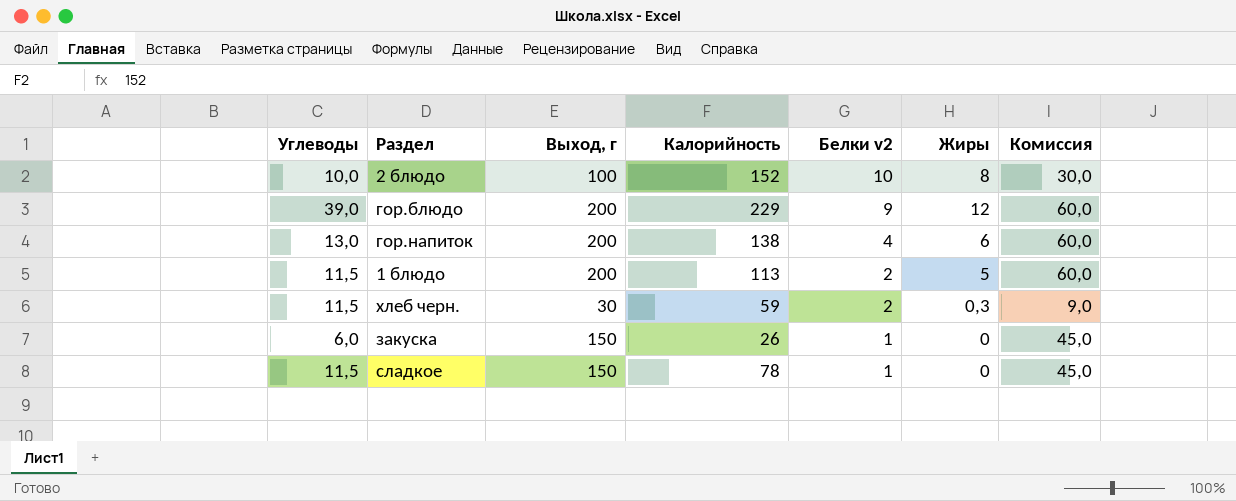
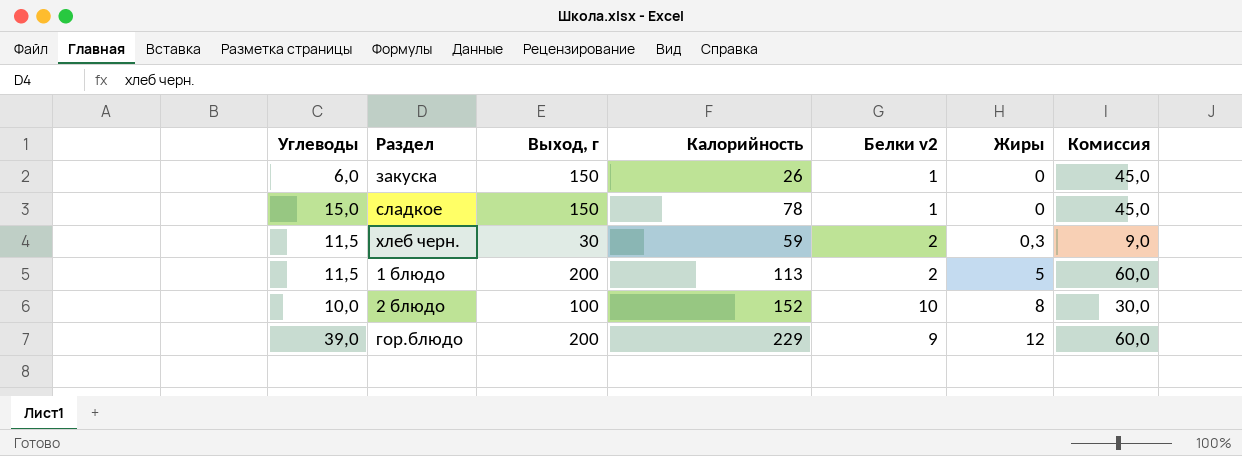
row order: Белки v2 descending -> Жиры ascending
row гор.напиток: 13,0 | 200 | 138 | 4 | 6 | 60,0 -> none
сладкое | Углеводы: 11,5 -> 15,0

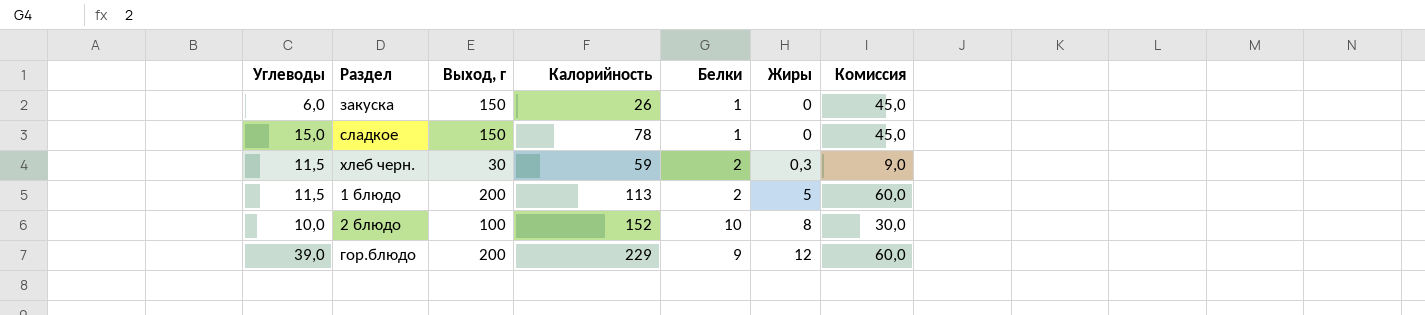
column name: Белки v2 -> Белки

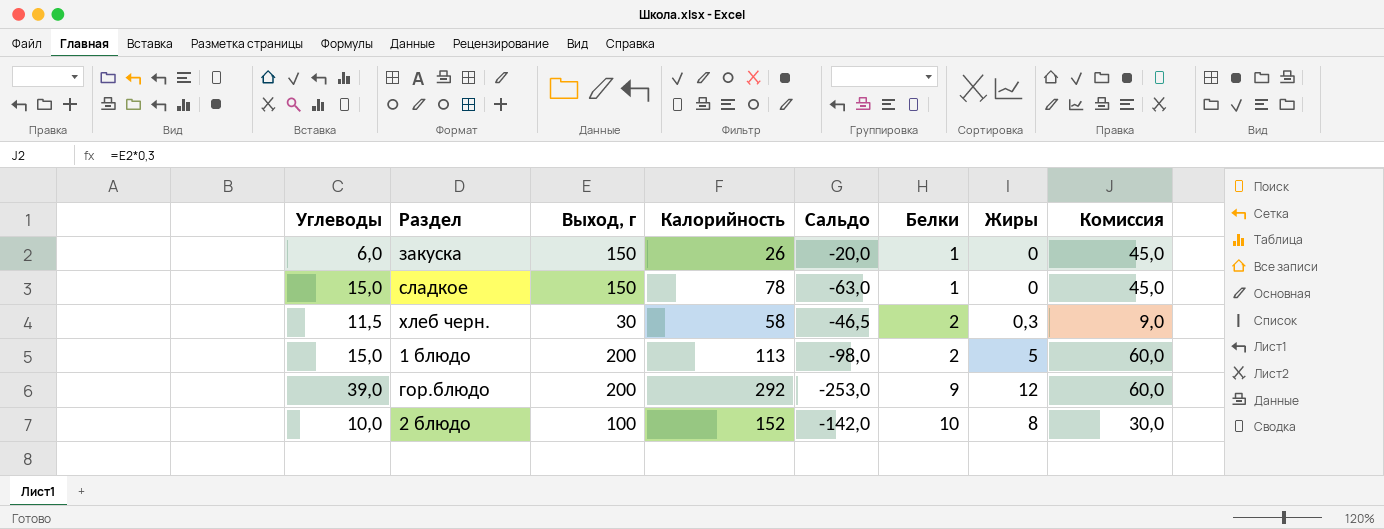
row order: Жиры ascending -> Белки ascending
column Сальдо | formula: none -> [Углеводы] - [Калорийность]
хлеб черн. | Калорийность: 59 -> 58
1 блюдо | Углеводы: 11,5 -> 15,0
гор.блюдо | Калорийность: 229 -> 292

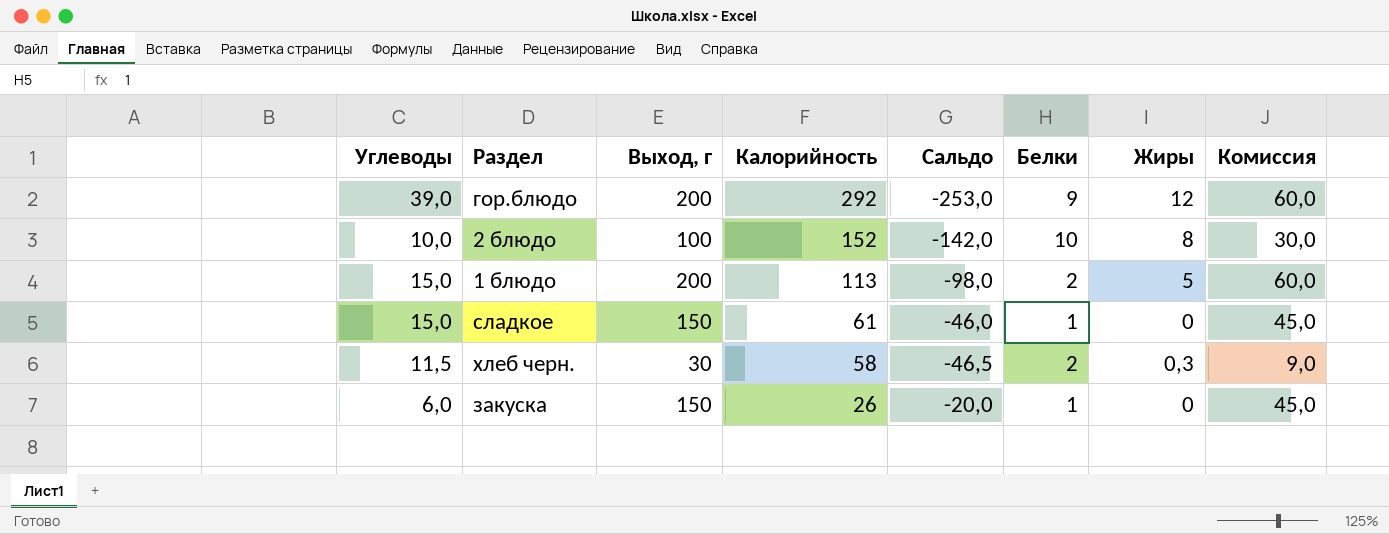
row order: Белки ascending -> Калорийность descending
сладкое | Калорийность: 78 -> 61
сладкое | Сальдо: -63,0 -> -46,0

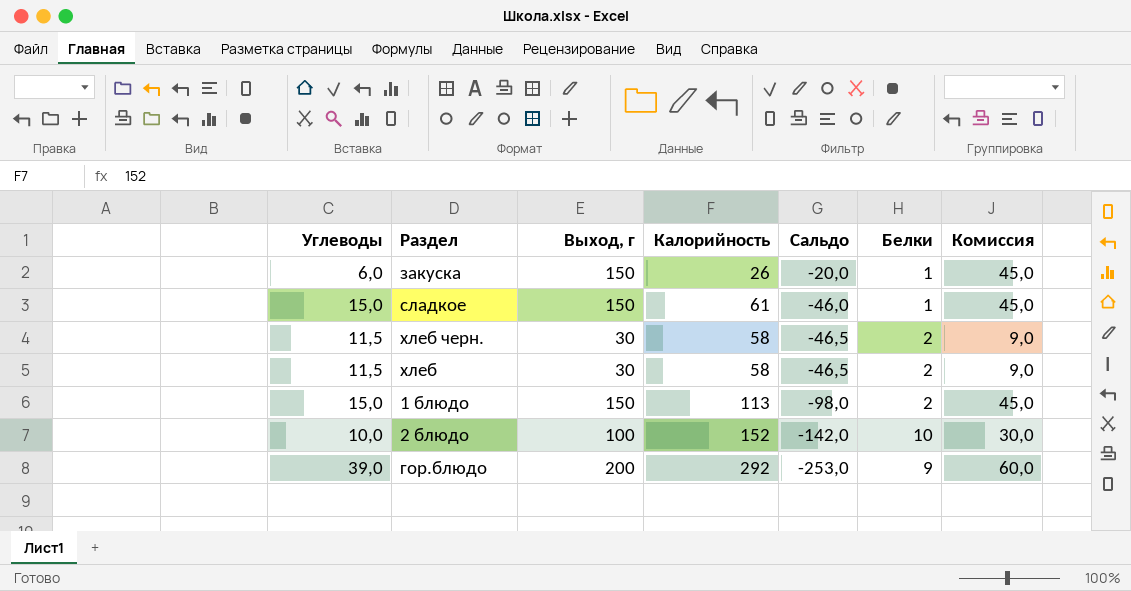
row order: Калорийность descending -> Сальдо descending
column Жиры | position: 7 -> none
row хлеб: none -> 11,5 | 30 | 58 | -46,5 | 2 | 9,0
1 блюдо | Выход, г: 200 -> 150
1 блюдо | Комиссия: 60,0 -> 45,0

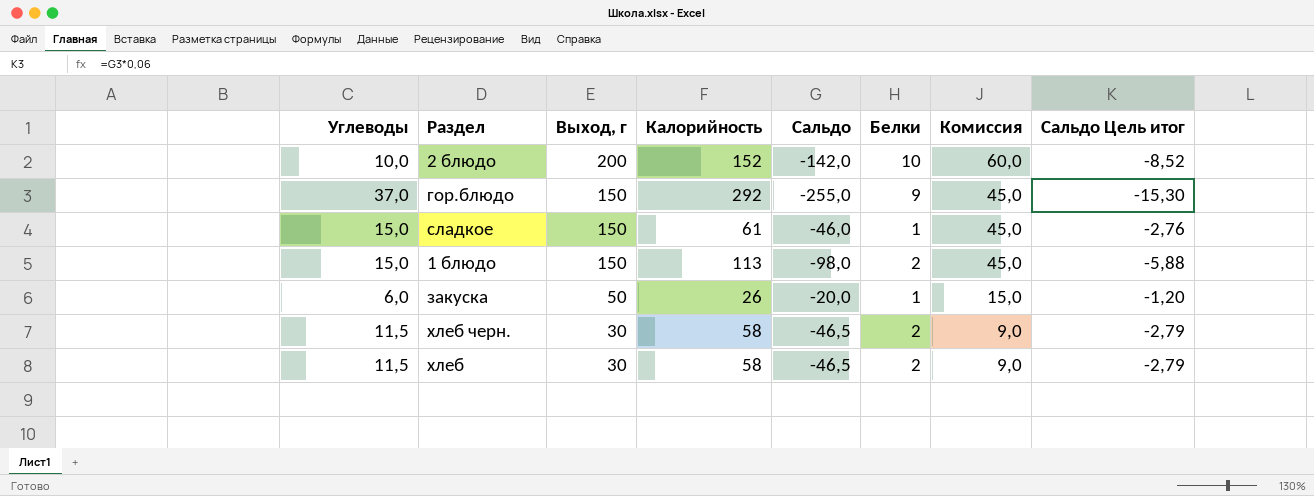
row order: Сальдо descending -> Выход, г descending
column Сальдо Цель итог | formula: none -> [Сальдо] * 0,06
2 блюдо | Выход, г: 100 -> 200
2 блюдо | Комиссия: 30,0 -> 60,0
гор.блюдо | Углеводы: 39,0 -> 37,0
гор.блюдо | Выход, г: 200 -> 150
гор.блюдо | Сальдо: -253,0 -> -255,0
гор.блюдо | Комиссия: 60,0 -> 45,0
закуска | Выход, г: 150 -> 50
закуска | Комиссия: 45,0 -> 15,0

